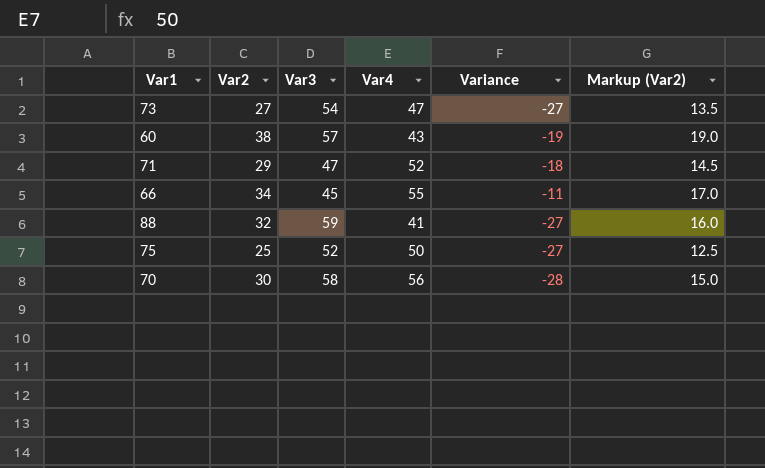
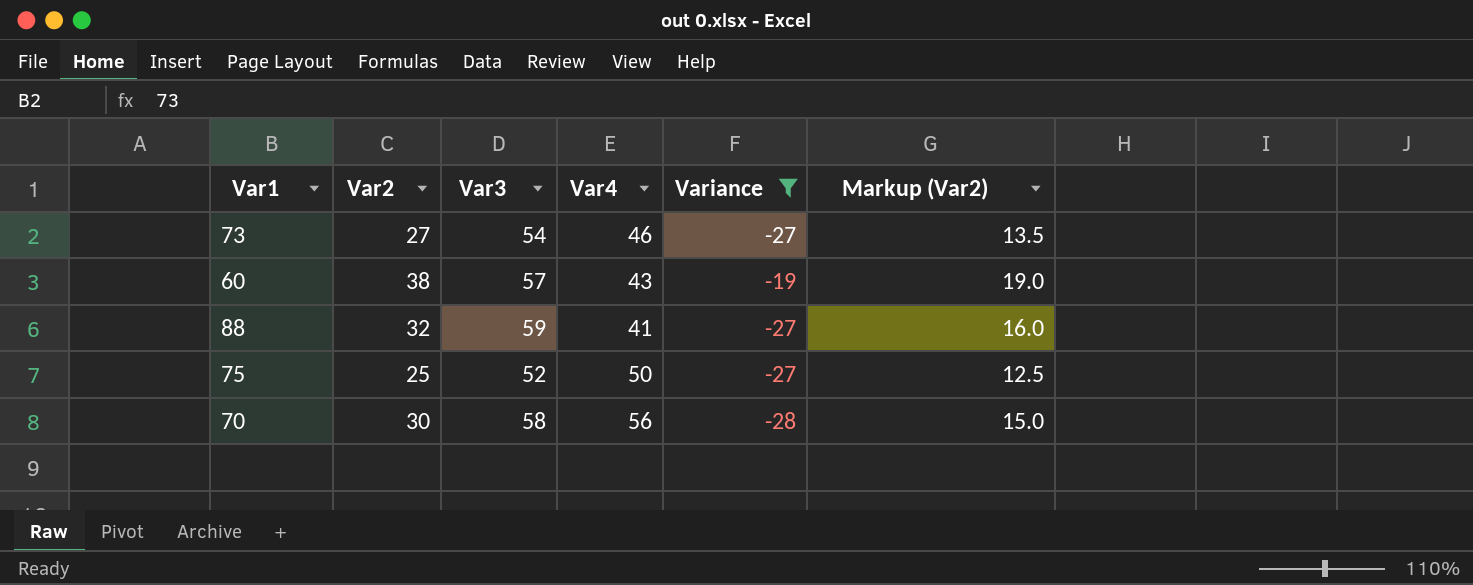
filter: none -> Variance <= -19
73 | Var4: 47 -> 46

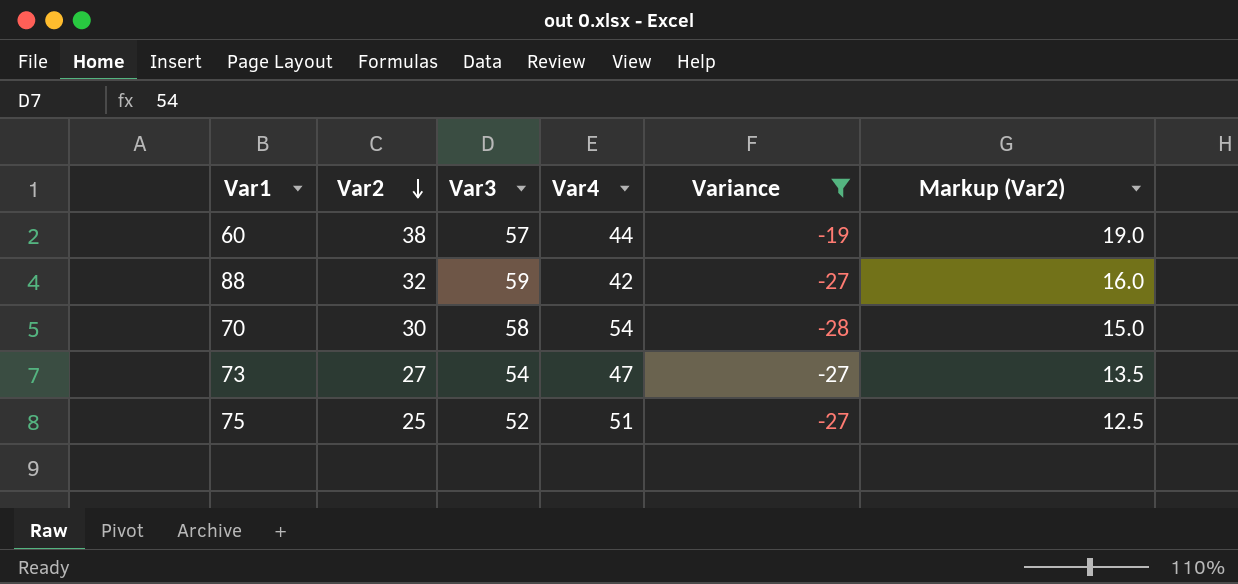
row order: none -> Var2 descending
60 | Var4: 43 -> 44
88 | Var4: 41 -> 42
70 | Var4: 56 -> 54
73 | Var4: 46 -> 47
75 | Var4: 50 -> 51

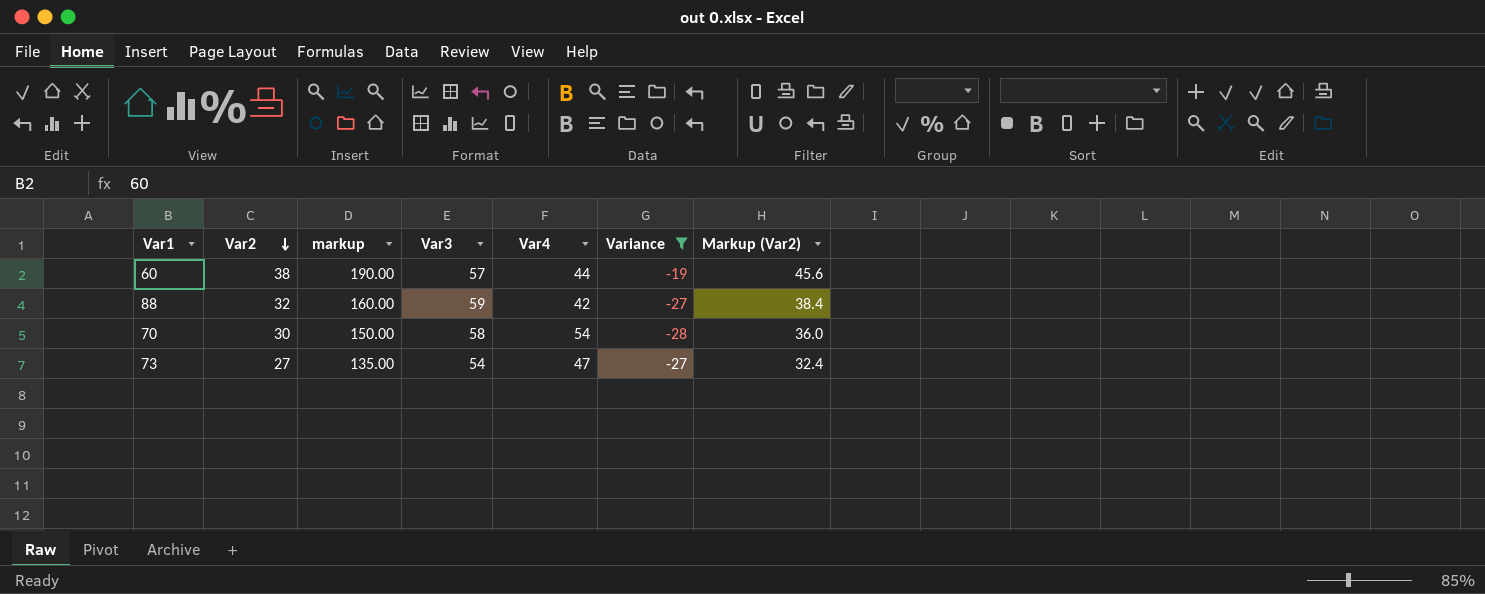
column markup | formula: none -> [Var2] * 5
column Markup (Var2) | formula: [Var2] * 0.5 -> [Var2] * 1.2
row 75: 25 | 52 | 51 | -27 | 12.5 -> none

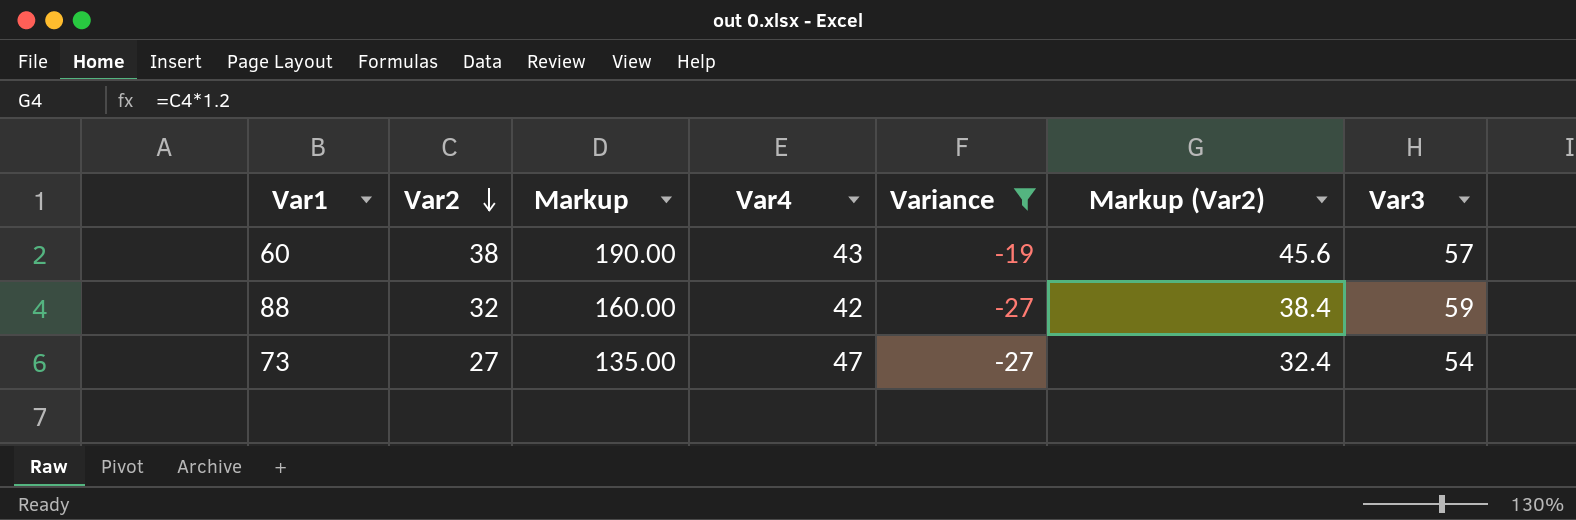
column name: markup -> Markup
column Var3 | position: 4 -> 7
row 70: 30 | 150.00 | 58 | 54 | -28 | 36.0 -> none
60 | Var4: 44 -> 43

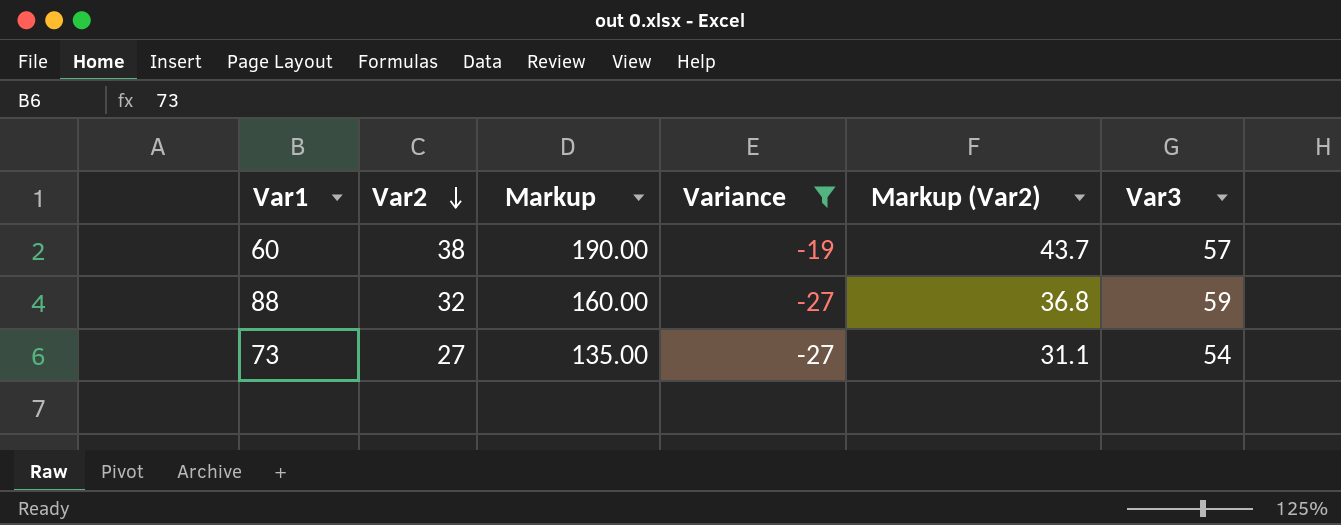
column Var4 | position: 4 -> none
column Markup (Var2) | formula: [Var2] * 1.2 -> [Var2] * 1.15

